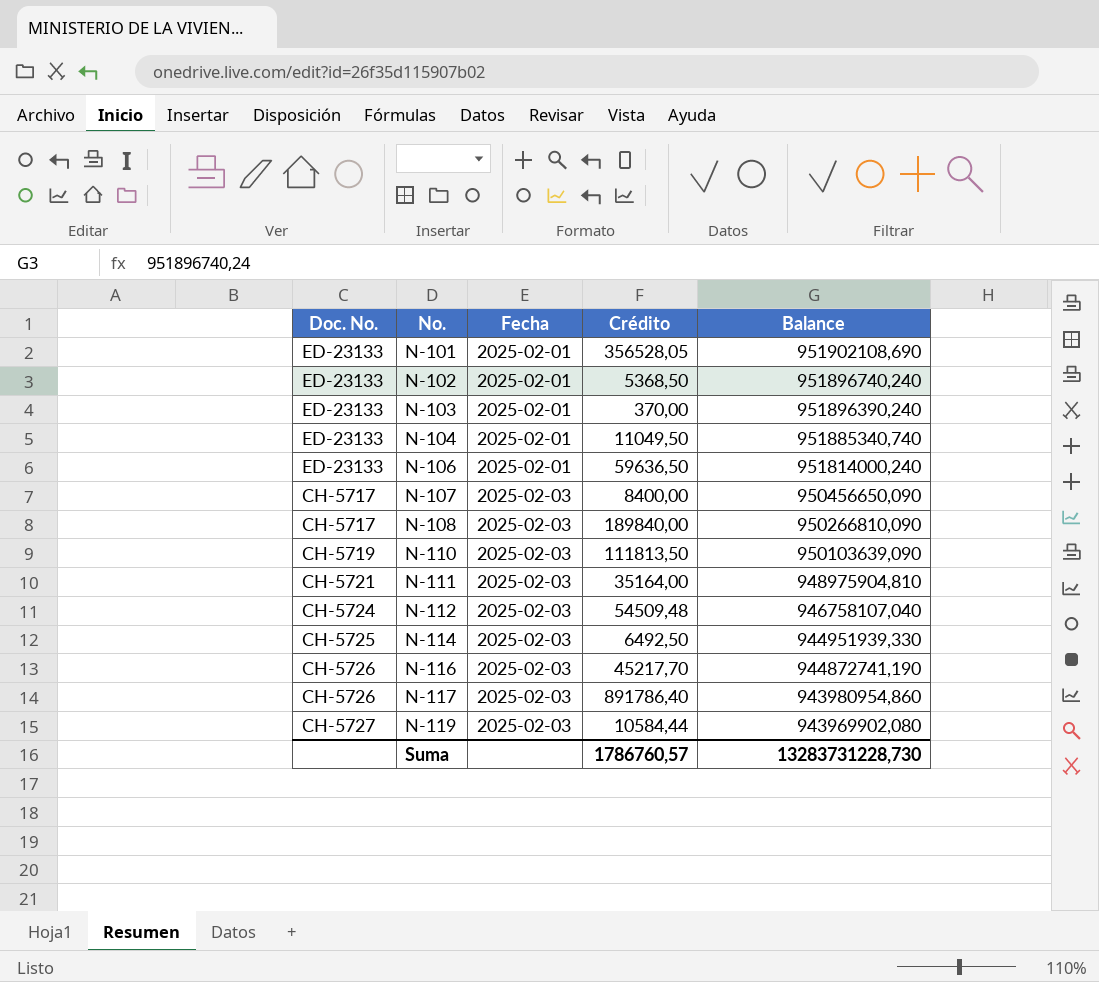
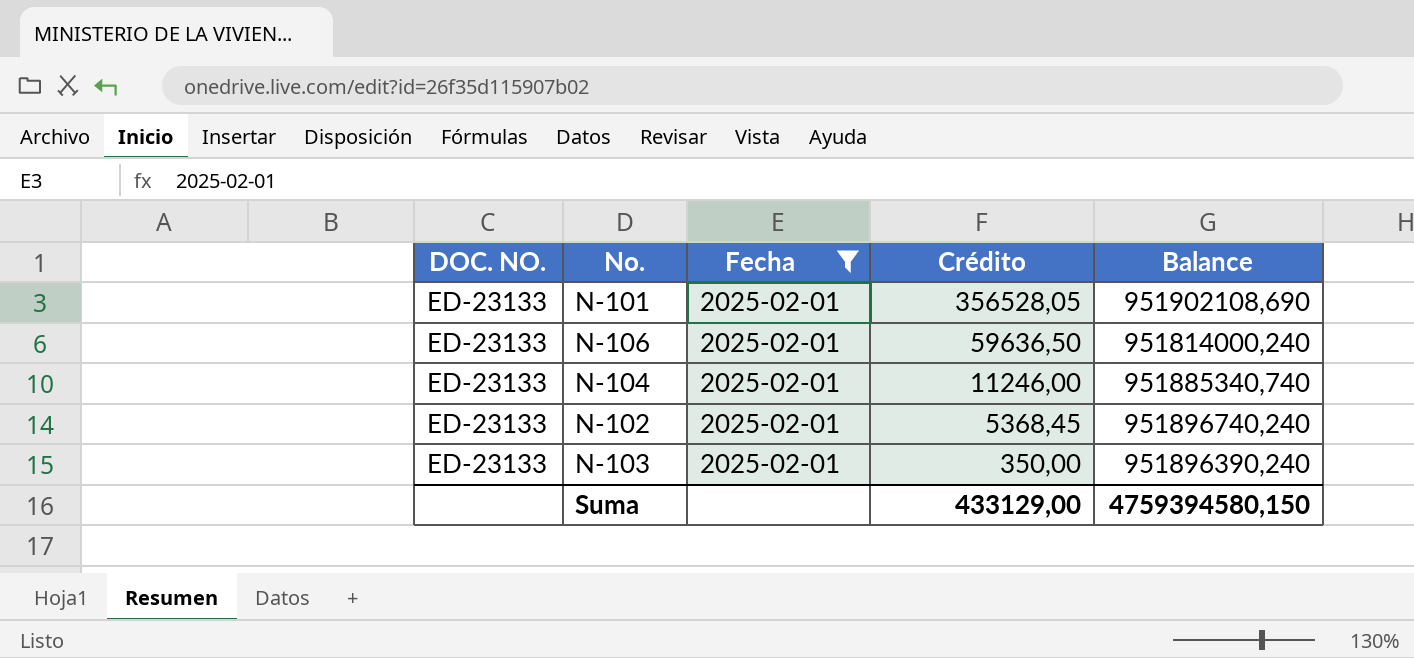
filter: none -> Fecha = 2025-02-01
row order: No. ascending -> Crédito descending
column name: Doc. No. -> DOC. NO.
N-104 | Crédito: 11049,50 -> 11246,00
N-102 | Crédito: 5368,50 -> 5368,45
N-103 | Crédito: 370,00 -> 350,00
Suma | Crédito: 1786760,57 -> 433129,00
Suma | Balance: 13283731228,730 -> 4759394580,150

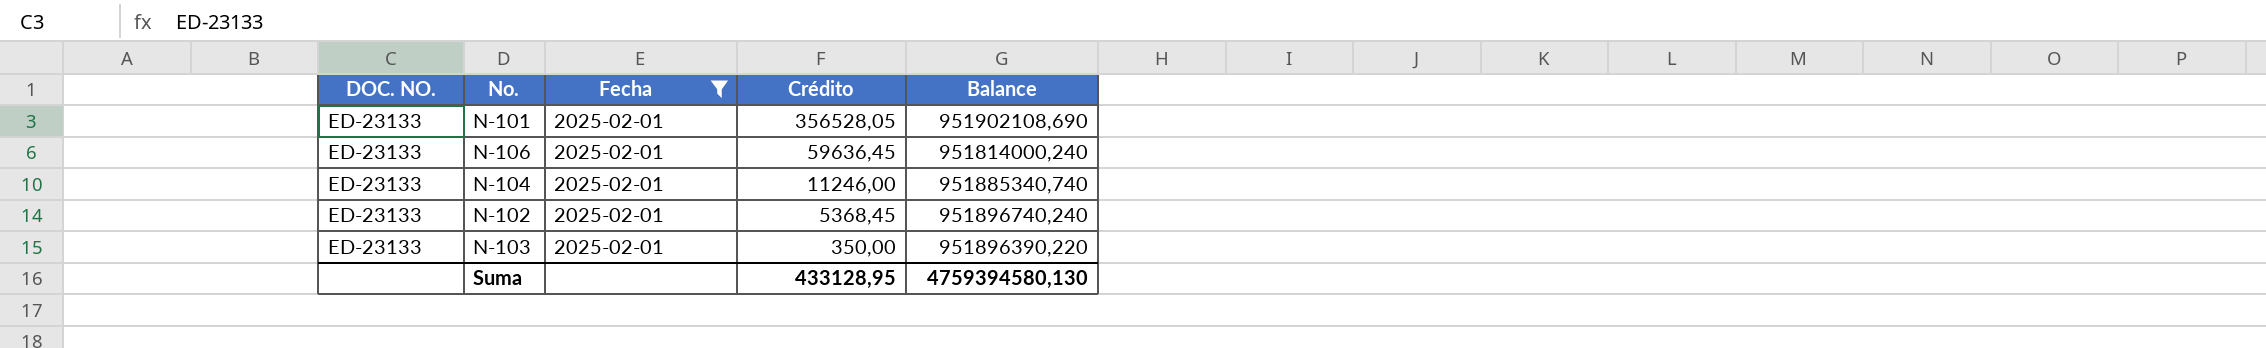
N-106 | Crédito: 59636,50 -> 59636,45
N-103 | Balance: 951896390,240 -> 951896390,220
Suma | Crédito: 433129,00 -> 433128,95
Suma | Balance: 4759394580,150 -> 4759394580,130

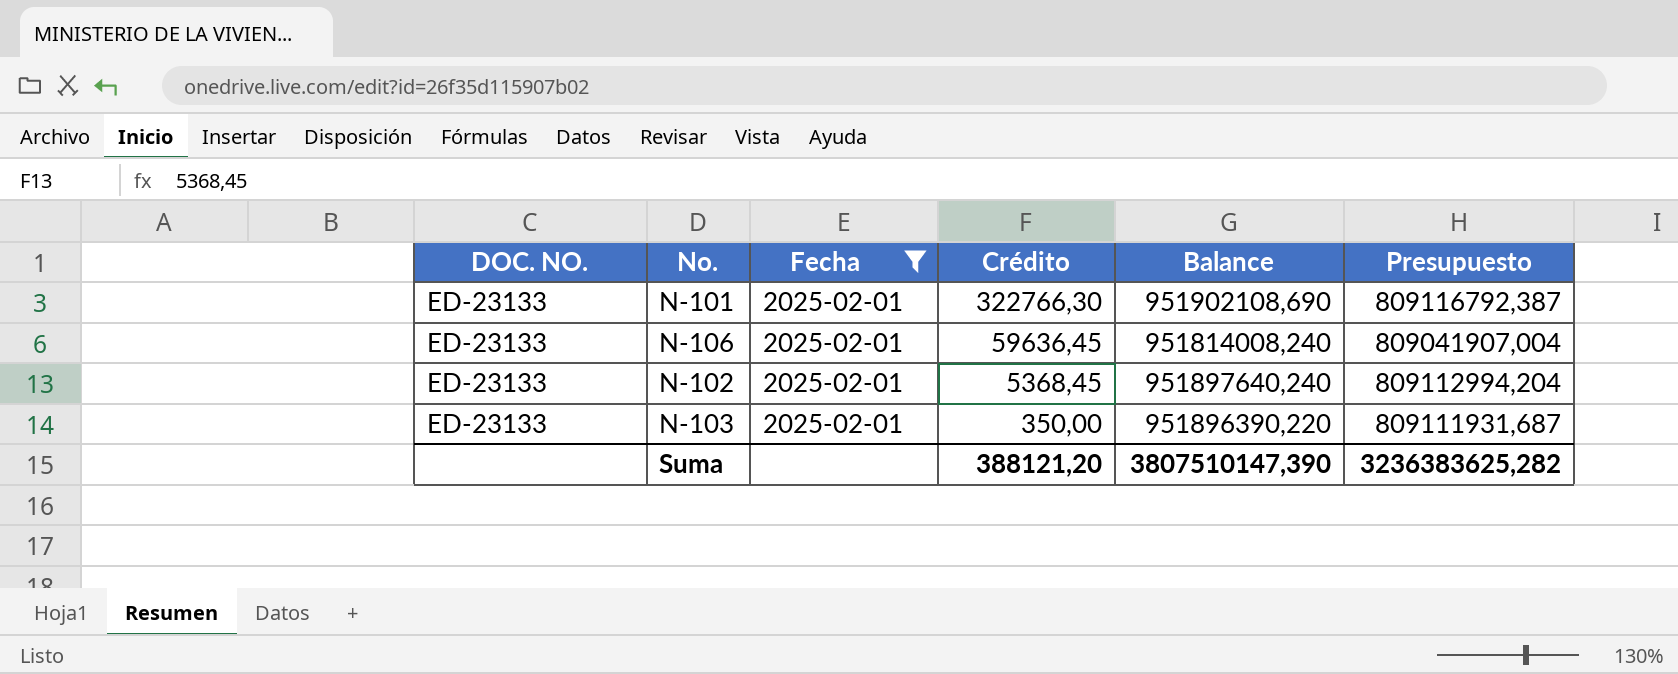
column Presupuesto | formula: none -> [Balance] * 0,85
row N-104: ED-23133 | 2025-02-01 | 11246,00 | 951885340,740 -> none
N-101 | Crédito: 356528,05 -> 322766,30
N-106 | Balance: 951814000,240 -> 951814008,240
N-102 | Balance: 951896740,240 -> 951897640,240
Suma | Crédito: 433128,95 -> 388121,20
Suma | Balance: 4759394580,130 -> 3807510147,390

